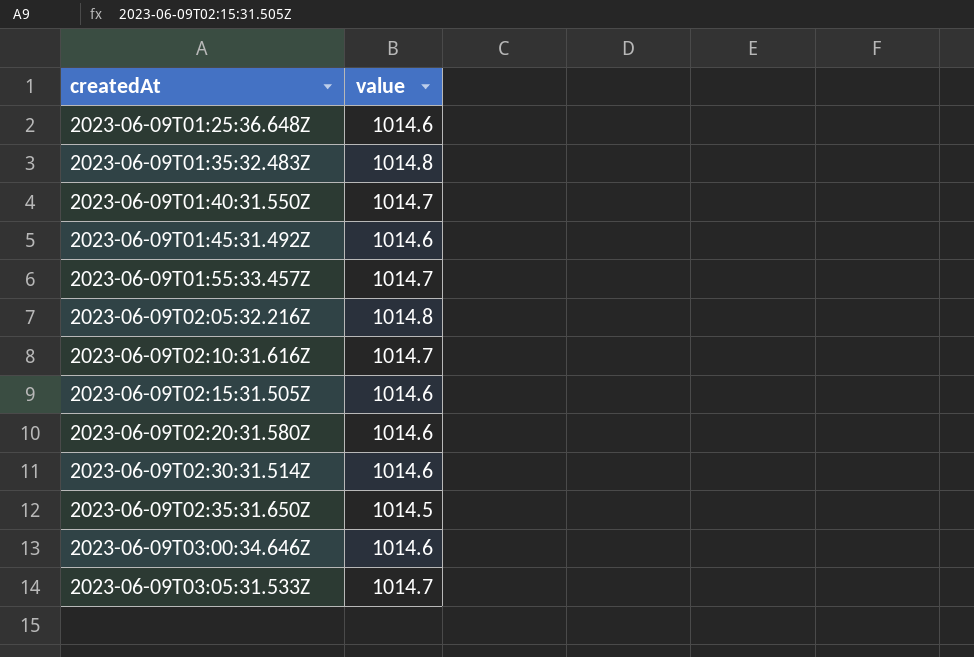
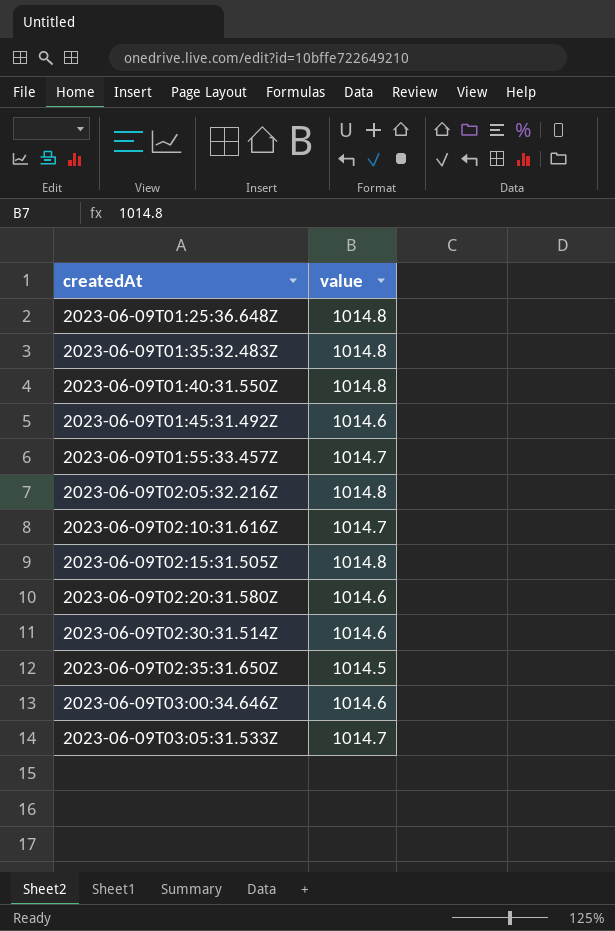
2023-06-09T01:25:36.648Z | value: 1014.6 -> 1014.8
2023-06-09T01:40:31.550Z | value: 1014.7 -> 1014.8
2023-06-09T02:15:31.505Z | value: 1014.6 -> 1014.8

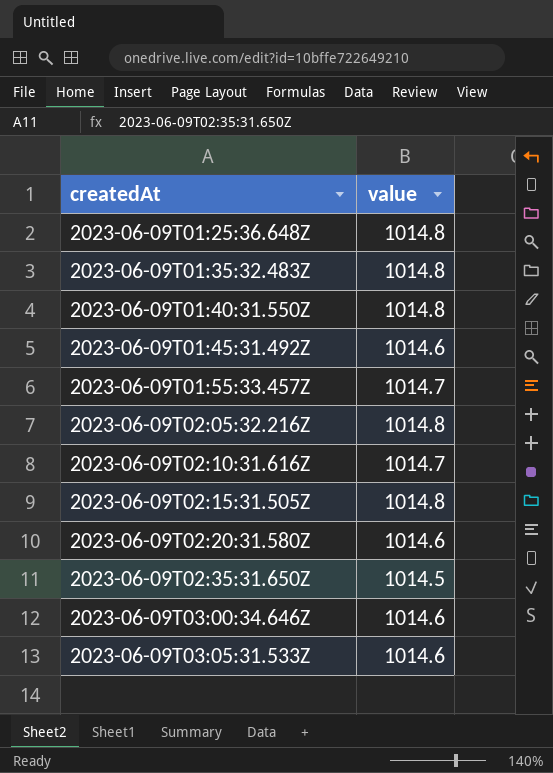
row 2023-06-09T02:30:31.514Z: 1014.6 -> none
2023-06-09T03:05:31.533Z | value: 1014.7 -> 1014.6

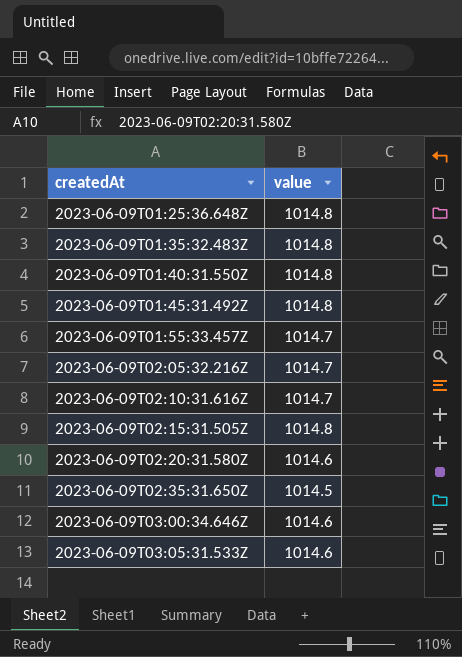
2023-06-09T01:45:31.492Z | value: 1014.6 -> 1014.8
2023-06-09T02:05:32.216Z | value: 1014.8 -> 1014.7

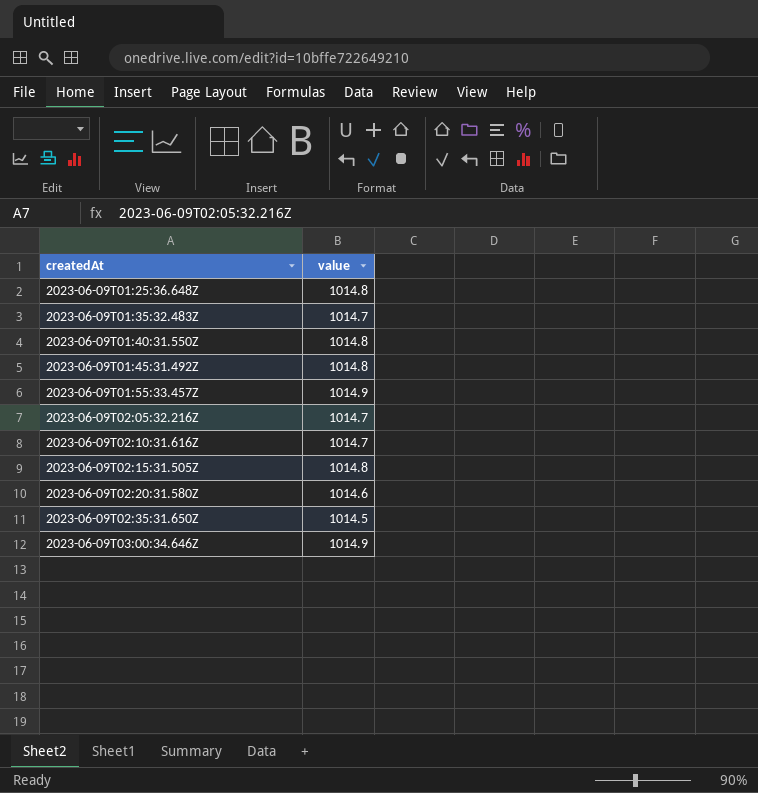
row 2023-06-09T03:05:31.533Z: 1014.6 -> none
2023-06-09T01:35:32.483Z | value: 1014.8 -> 1014.7
2023-06-09T01:55:33.457Z | value: 1014.7 -> 1014.9
2023-06-09T03:00:34.646Z | value: 1014.6 -> 1014.9

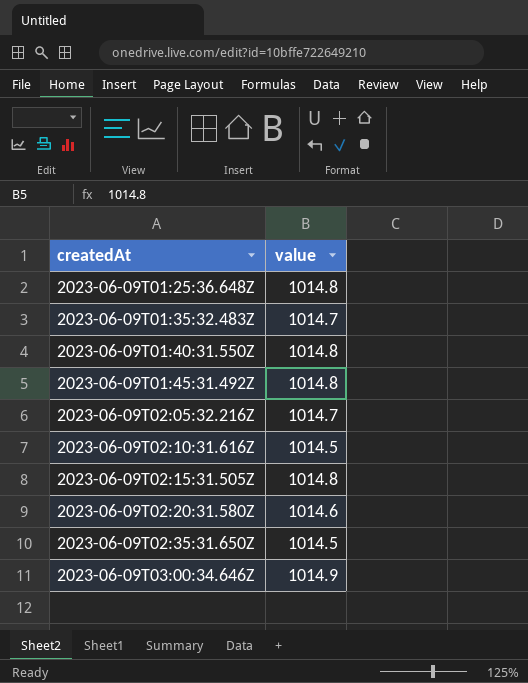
row 2023-06-09T01:55:33.457Z: 1014.9 -> none
2023-06-09T02:10:31.616Z | value: 1014.7 -> 1014.5

